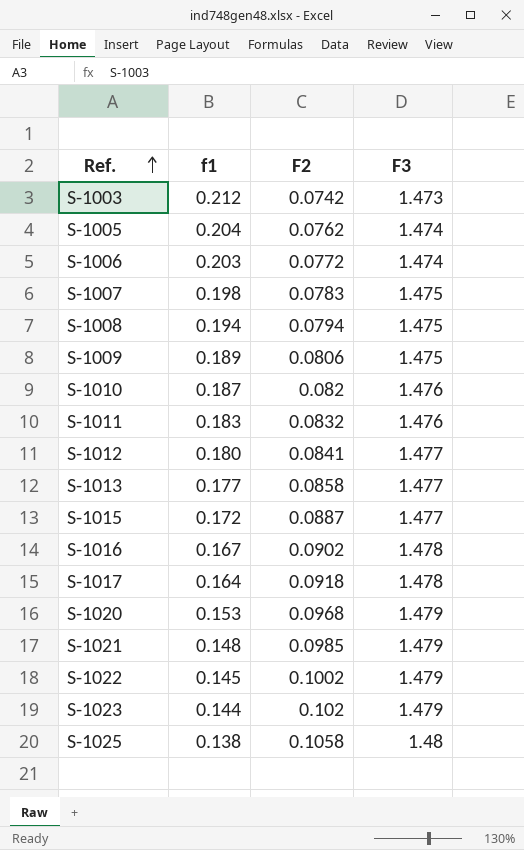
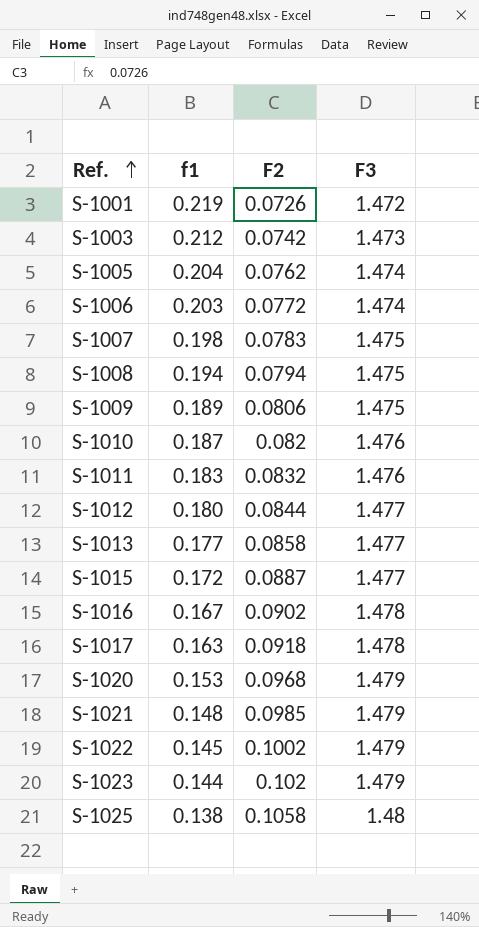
row S-1001: none -> 0.219 | 0.0726 | 1.472
S-1012 | F2: 0.0841 -> 0.0844
S-1017 | f1: 0.164 -> 0.163

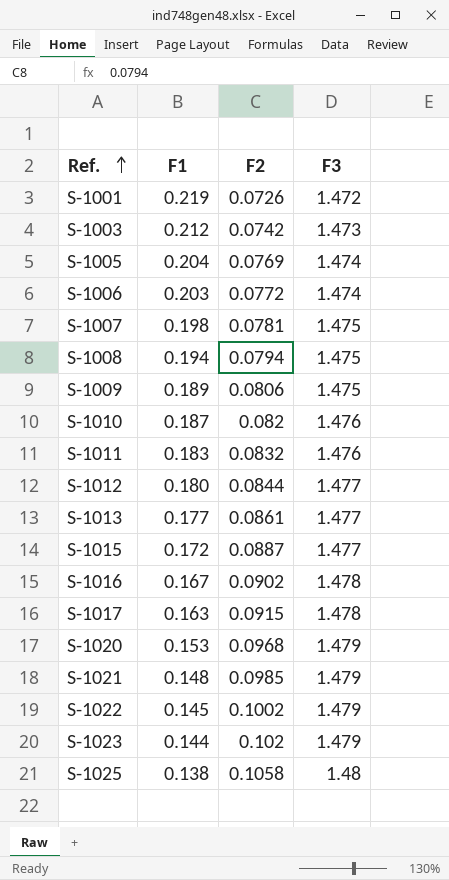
column name: f1 -> F1
S-1005 | F2: 0.0762 -> 0.0769
S-1007 | F2: 0.0783 -> 0.0781
S-1013 | F2: 0.0858 -> 0.0861
S-1017 | F2: 0.0918 -> 0.0915

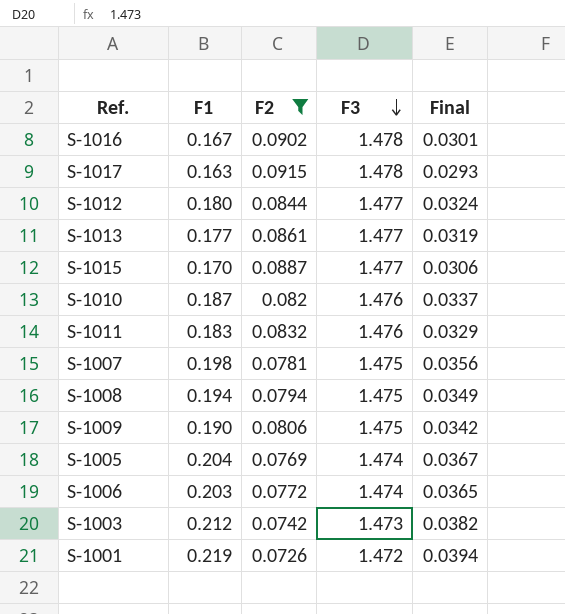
filter: none -> F2 <= 0.0915
row order: Ref. ascending -> F3 descending
column Final | formula: none -> [F1] * 0.18
S-1015 | F1: 0.172 -> 0.170
S-1009 | F1: 0.189 -> 0.190

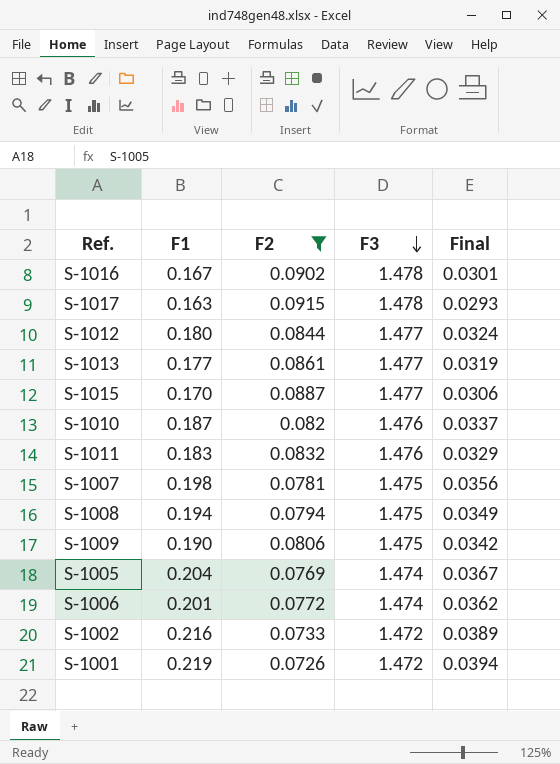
row S-1003: 0.212 | 0.0742 | 1.473 | 0.0382 -> none
S-1006 | F1: 0.203 -> 0.201
S-1006 | Final: 0.0365 -> 0.0362
row S-1002: none -> 0.216 | 0.0733 | 1.472 | 0.0389

